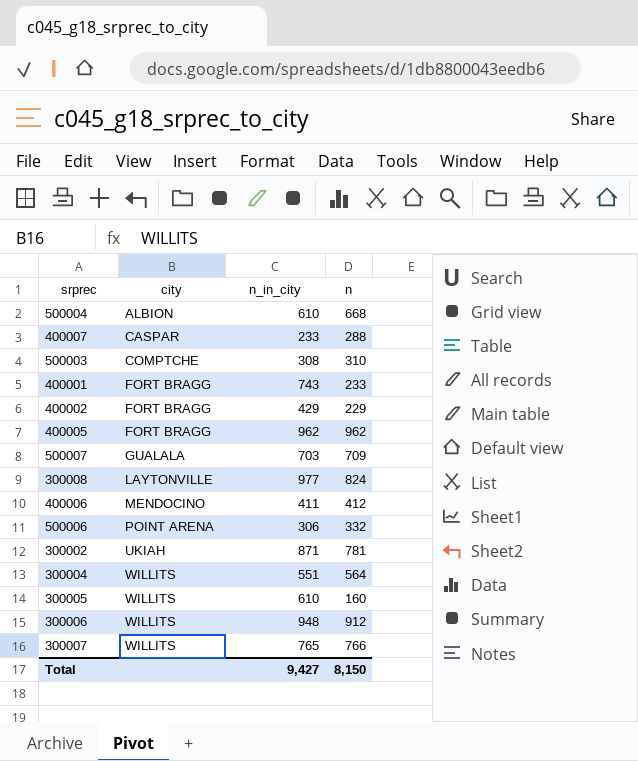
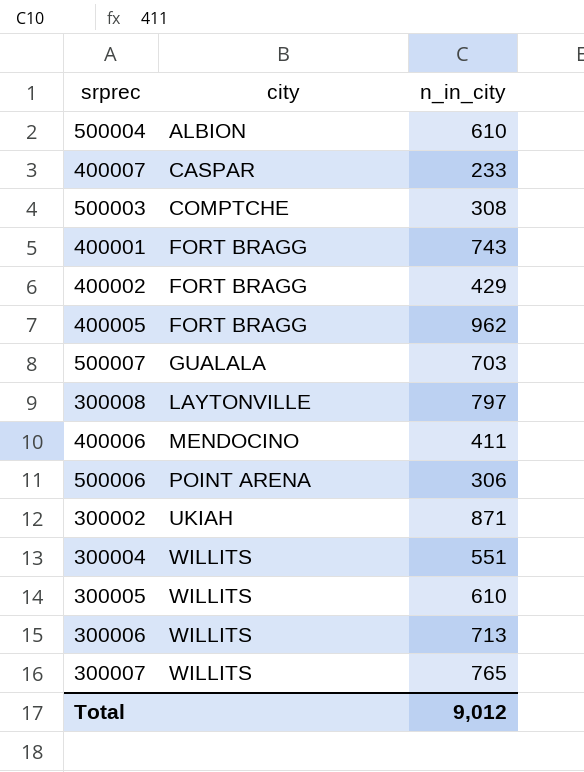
column n | position: 4 -> none
300008 | n_in_city: 977 -> 797
300006 | n_in_city: 948 -> 713
Total | n_in_city: 9,427 -> 9,012

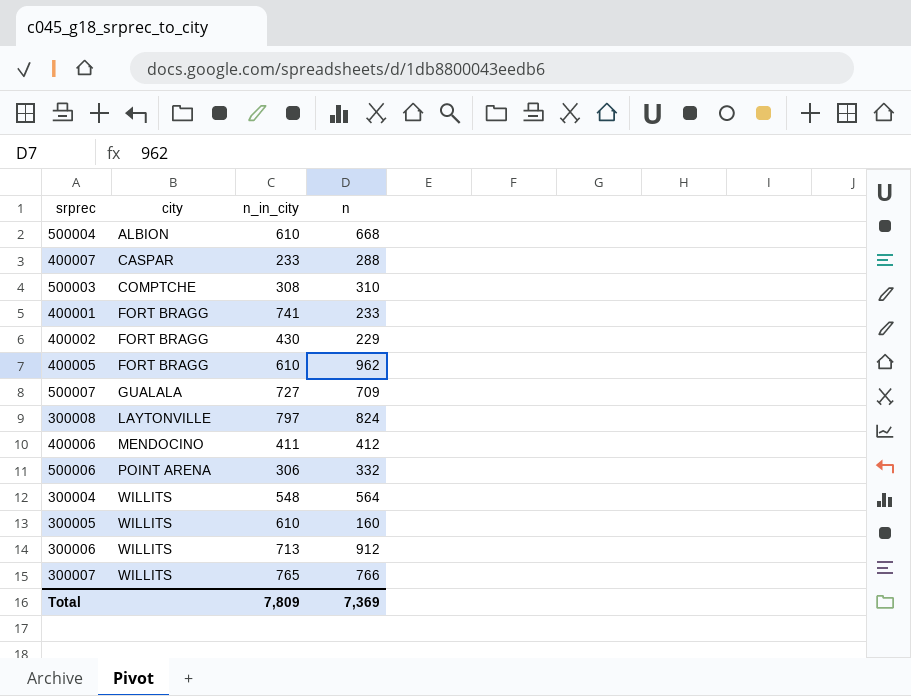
column n | position: none -> 4
row 300002: UKIAH | 871 -> none
400001 | n_in_city: 743 -> 741
400002 | n_in_city: 429 -> 430
400005 | n_in_city: 962 -> 610
500007 | n_in_city: 703 -> 727
300004 | n_in_city: 551 -> 548
Total | n_in_city: 9,012 -> 7,809

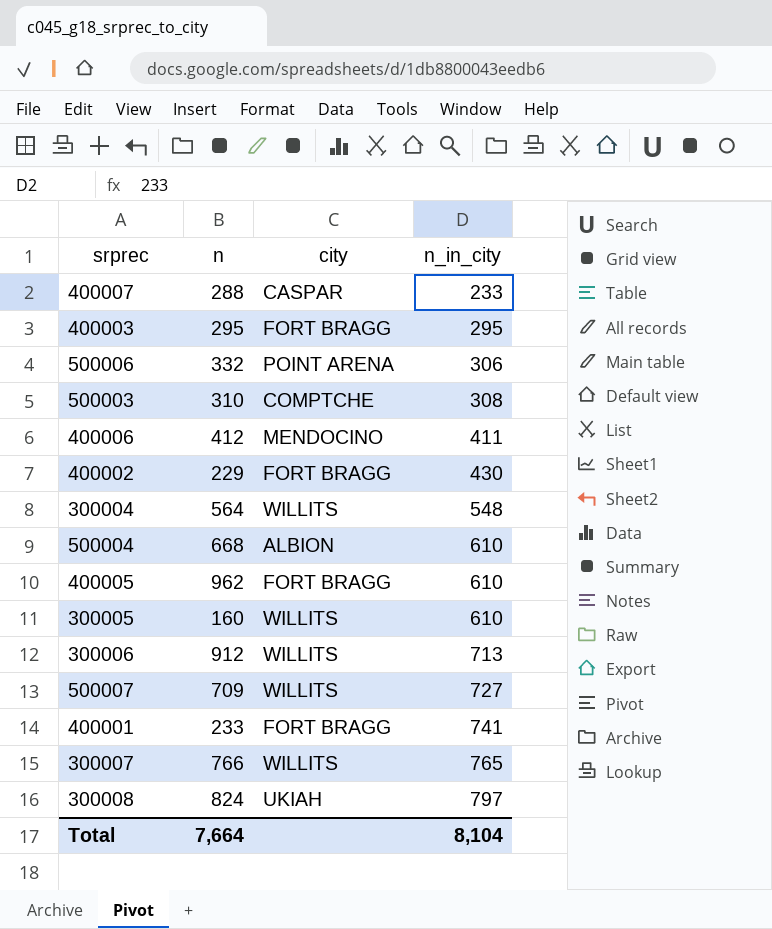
row order: city ascending -> n_in_city ascending
column n | position: 4 -> 2
row 400003: none -> 295 | FORT BRAGG | 295
500007 | city: GUALALA -> WILLITS
300008 | city: LAYTONVILLE -> UKIAH
Total | n: 7,369 -> 7,664
Total | n_in_city: 7,809 -> 8,104

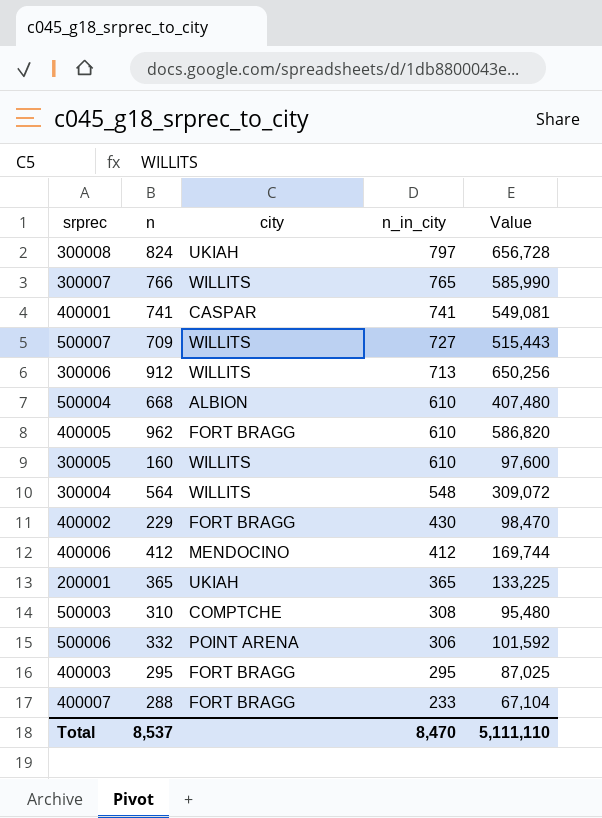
row order: n_in_city ascending -> n_in_city descending
column Value | formula: none -> [n] * [n_in_city]
400001 | n: 233 -> 741
400001 | city: FORT BRAGG -> CASPAR
400006 | n_in_city: 411 -> 412
row 200001: none -> 365 | UKIAH | 365 | 133,225
400007 | city: CASPAR -> FORT BRAGG
Total | n: 7,664 -> 8,537
Total | n_in_city: 8,104 -> 8,470

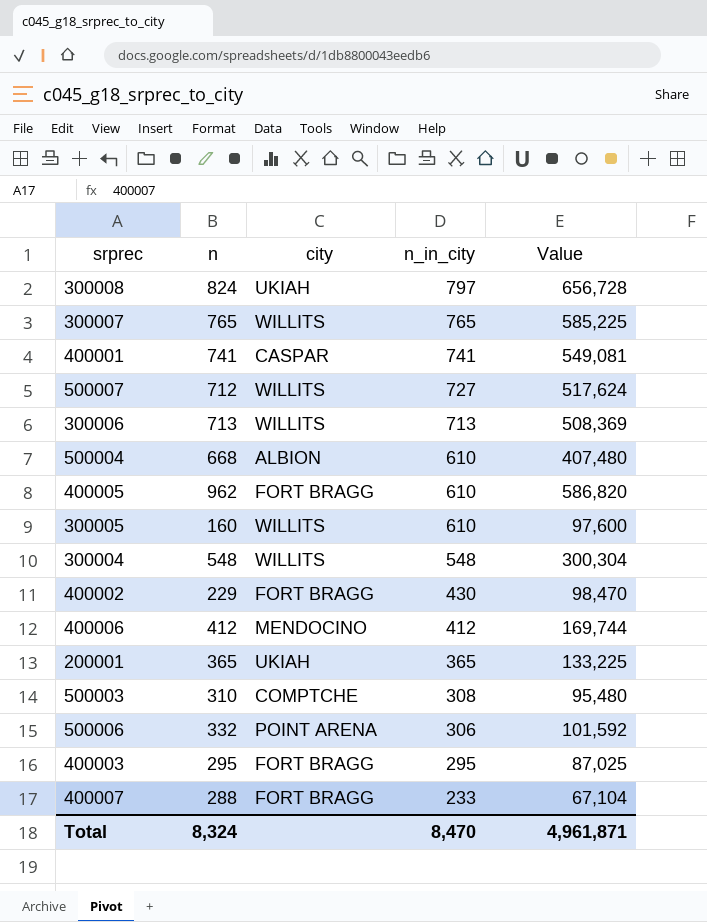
300007 | n: 766 -> 765
300007 | Value: 585,990 -> 585,225
500007 | n: 709 -> 712
500007 | Value: 515,443 -> 517,624
300006 | n: 912 -> 713
300006 | Value: 650,256 -> 508,369
300004 | n: 564 -> 548
300004 | Value: 309,072 -> 300,304
Total | n: 8,537 -> 8,324
Total | Value: 5,111,110 -> 4,961,871

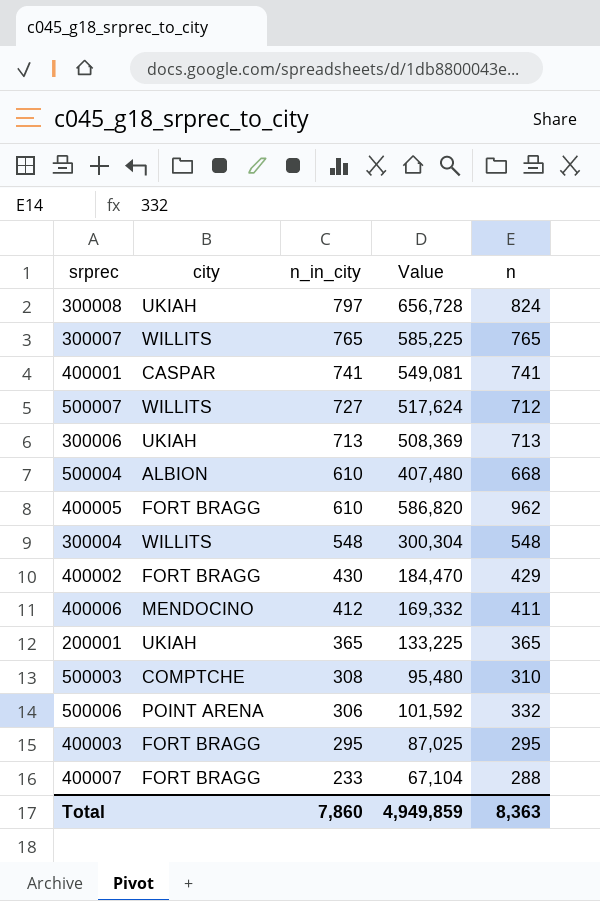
column n | position: 2 -> 5
row 300005: 160 | WILLITS | 610 | 97,600 -> none
300006 | city: WILLITS -> UKIAH
400002 | Value: 98,470 -> 184,470
400002 | n: 229 -> 429
400006 | Value: 169,744 -> 169,332
400006 | n: 412 -> 411
Total | n_in_city: 8,470 -> 7,860
Total | Value: 4,961,871 -> 4,949,859
Total | n: 8,324 -> 8,363

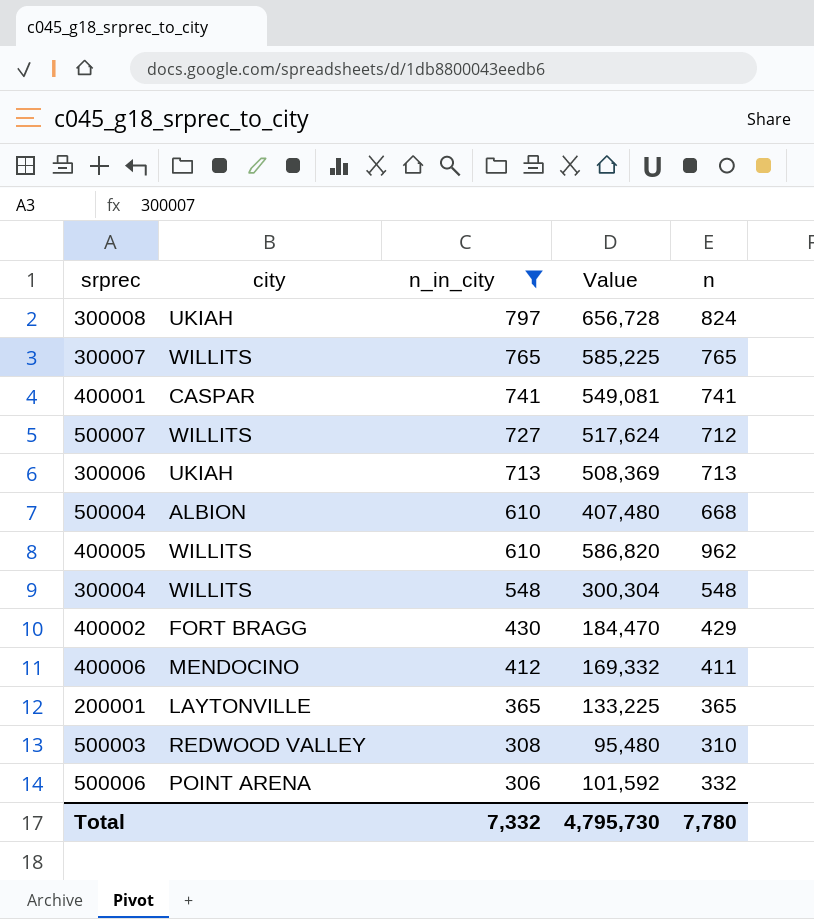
filter: none -> n_in_city >= 306
400005 | city: FORT BRAGG -> WILLITS
200001 | city: UKIAH -> LAYTONVILLE
500003 | city: COMPTCHE -> REDWOOD VALLEY
Total | n_in_city: 7,860 -> 7,332
Total | Value: 4,949,859 -> 4,795,730
Total | n: 8,363 -> 7,780

